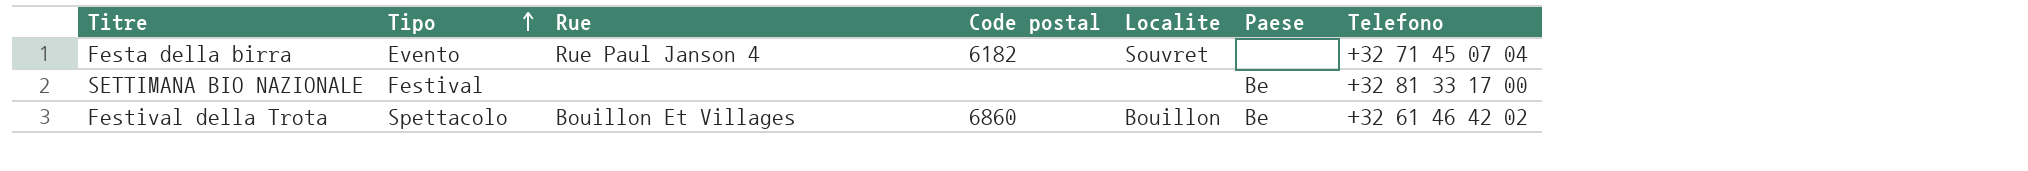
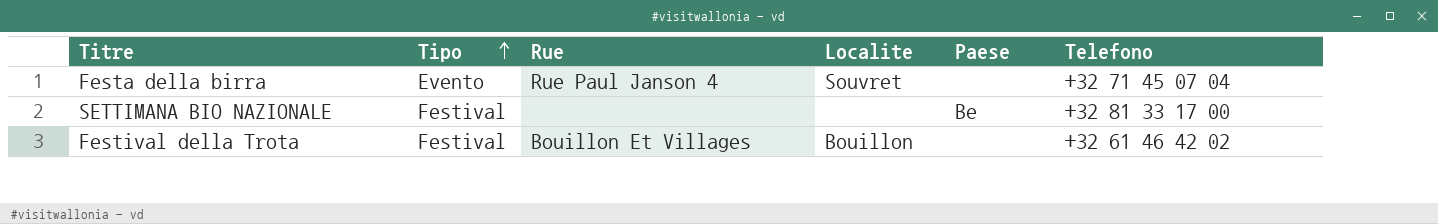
column Code postal | position: 4 -> none
Festival della Trota | Tipo: Spettacolo -> Festival
Festival della Trota | Paese: Be -> none

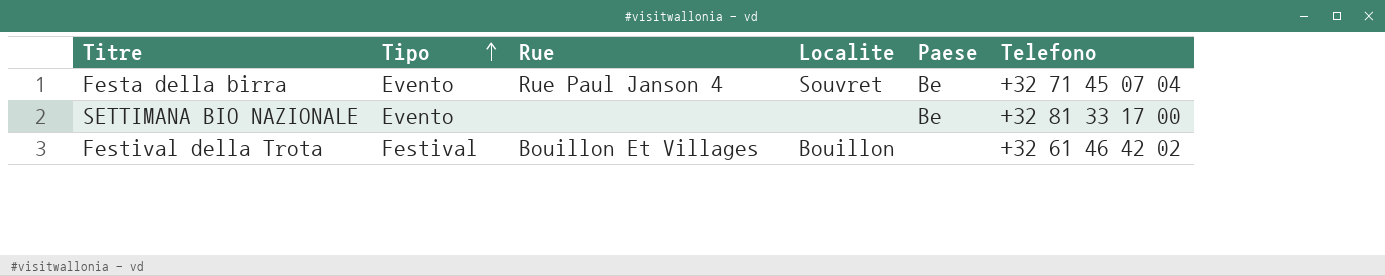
Festa della birra | Paese: none -> Be
SETTIMANA BIO NAZIONALE | Tipo: Festival -> Evento

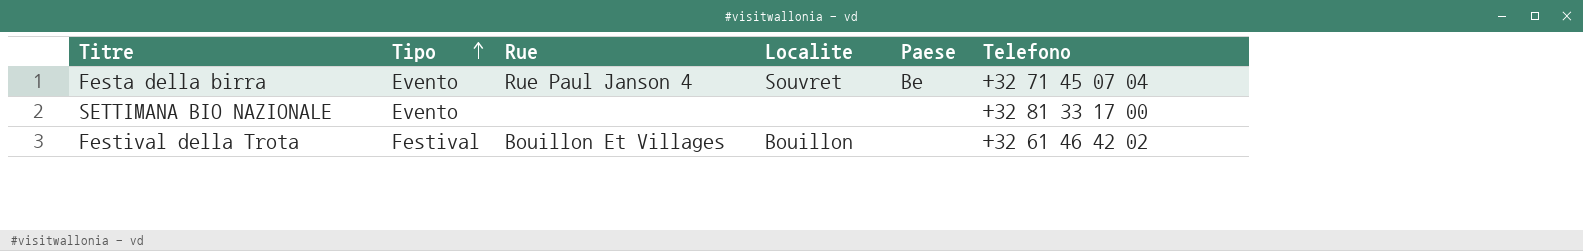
SETTIMANA BIO NAZIONALE | Paese: Be -> none

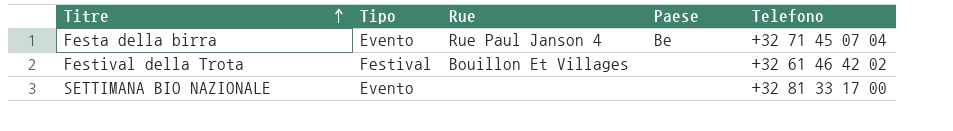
row order: Tipo ascending -> Titre ascending
column Localite | position: 4 -> none

